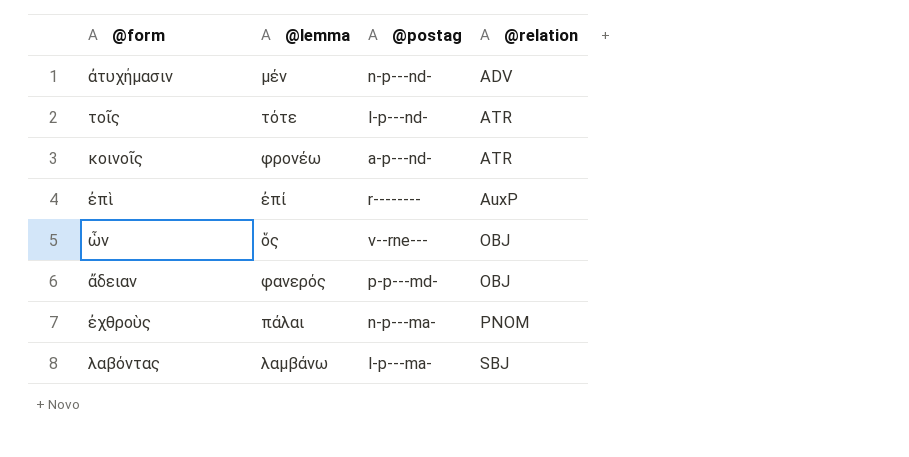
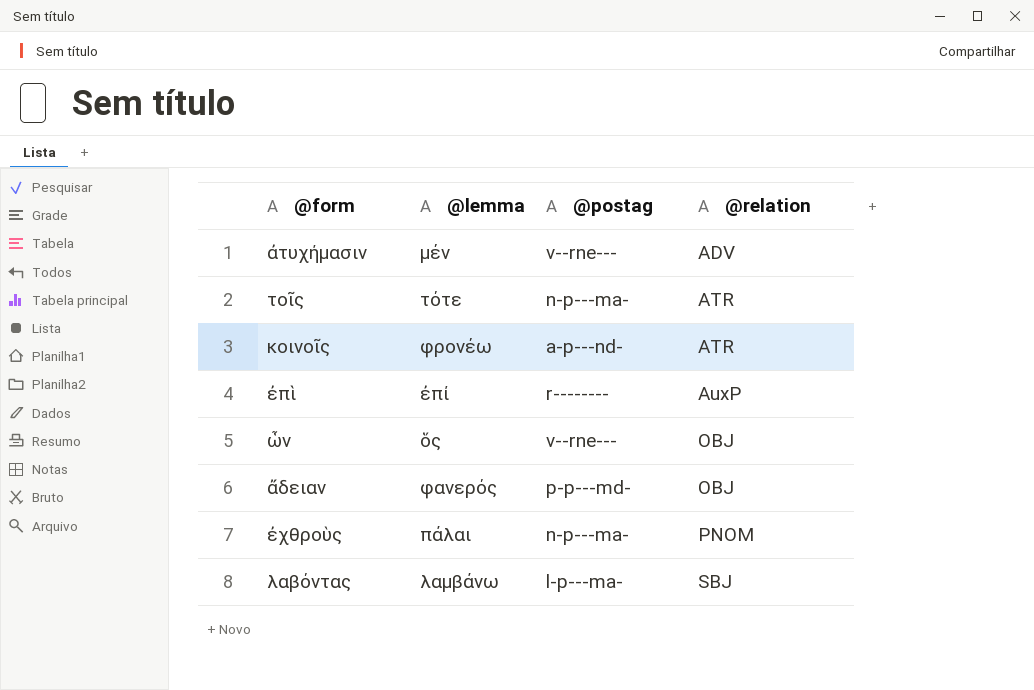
ἀτυχήμασιν | @postag: n-p---nd- -> v--rne---
τοῖς | @postag: l-p---nd- -> n-p---ma-

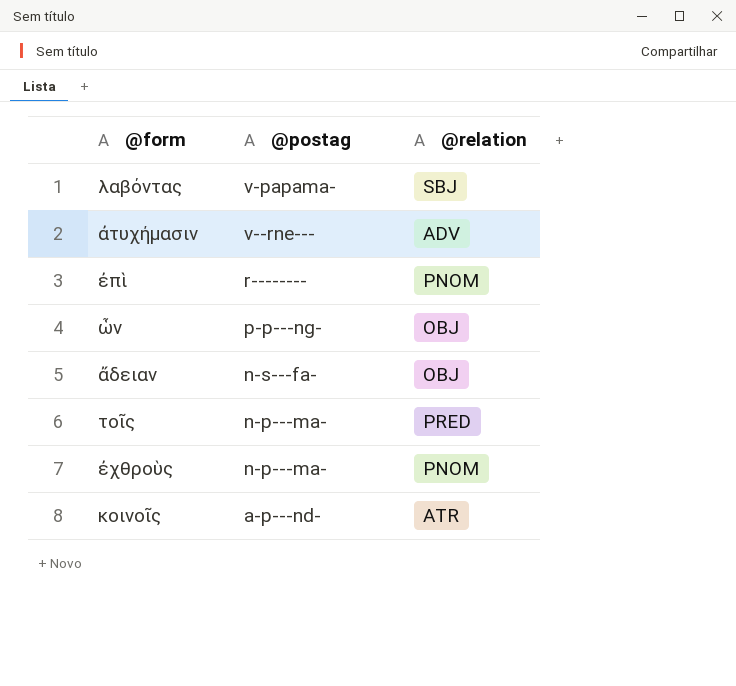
row order: @relation ascending -> @postag descending
column @lemma | position: 2 -> none
λαβόντας | @postag: l-p---ma- -> v-papama-
ἐπὶ | @relation: AuxP -> PNOM
ὧν | @postag: v--rne--- -> p-p---ng-
ἄδειαν | @postag: p-p---md- -> n-s---fa-
τοῖς | @relation: ATR -> PRED

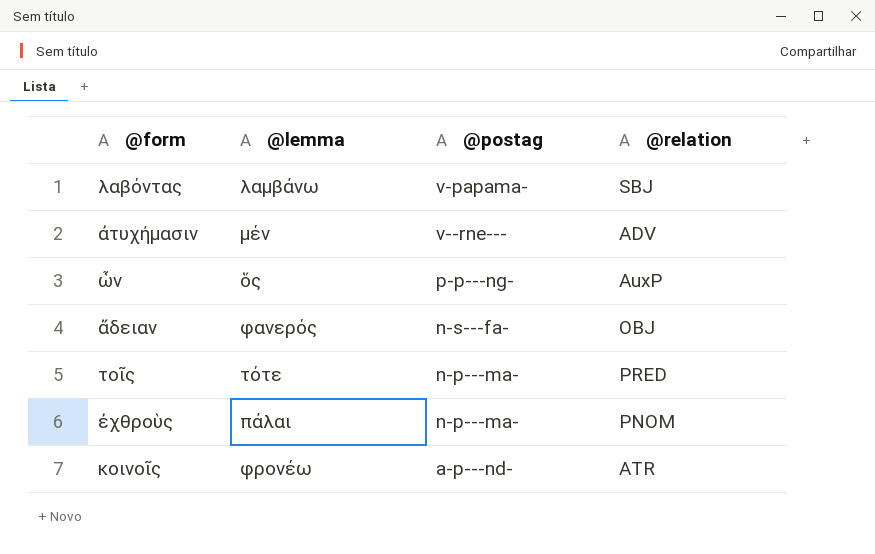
column @lemma | position: none -> 2
row ἐπὶ: r-------- | PNOM -> none
ὧν | @relation: OBJ -> AuxP

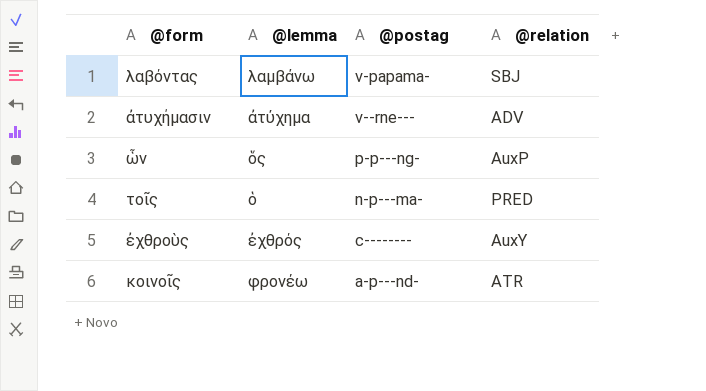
row ἄδειαν: φανερός | n-s---fa- | OBJ -> none
ἀτυχήμασιν | @lemma: μέν -> ἀτύχημα
τοῖς | @lemma: τότε -> ὁ
ἐχθροὺς | @lemma: πάλαι -> ἐχθρός
ἐχθροὺς | @postag: n-p---ma- -> c--------
ἐχθροὺς | @relation: PNOM -> AuxY

